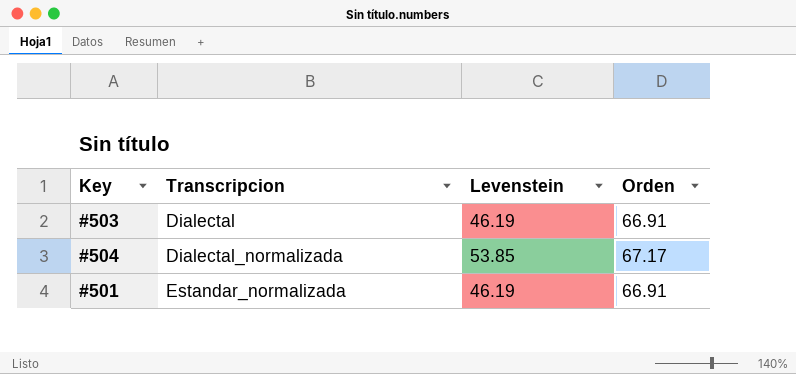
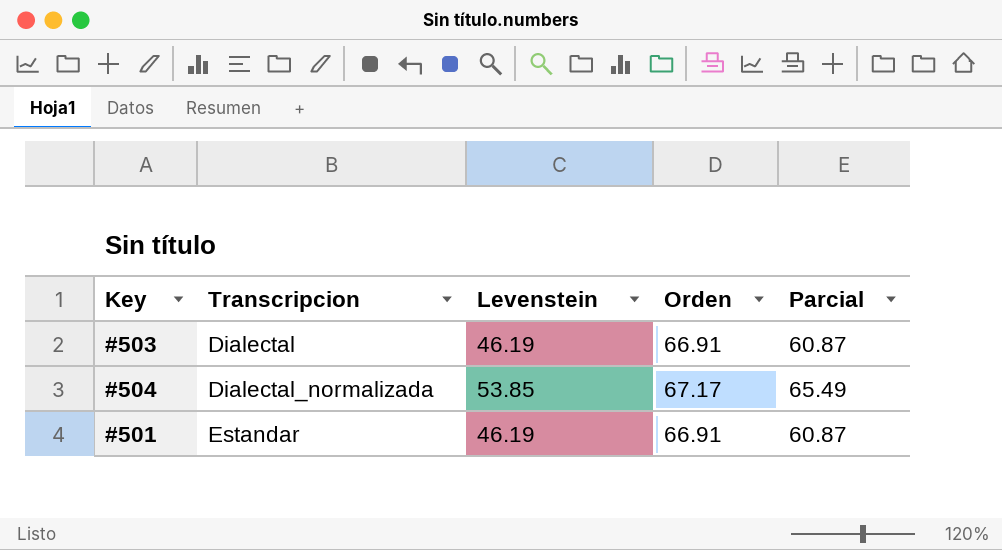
column Parcial | position: none -> 5
#501 | Transcripcion: Estandar_normalizada -> Estandar

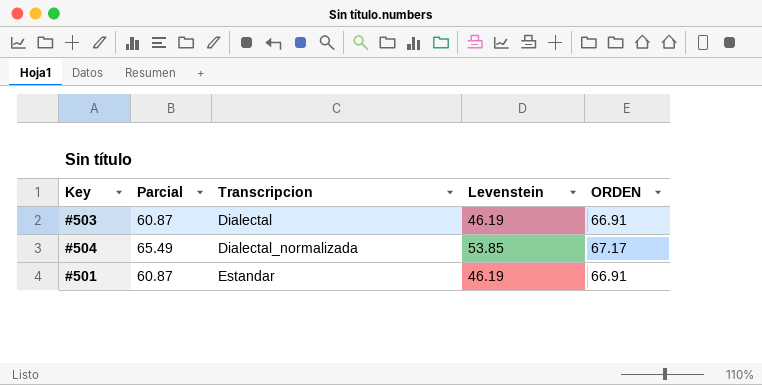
column Parcial | position: 5 -> 2
column name: Orden -> ORDEN

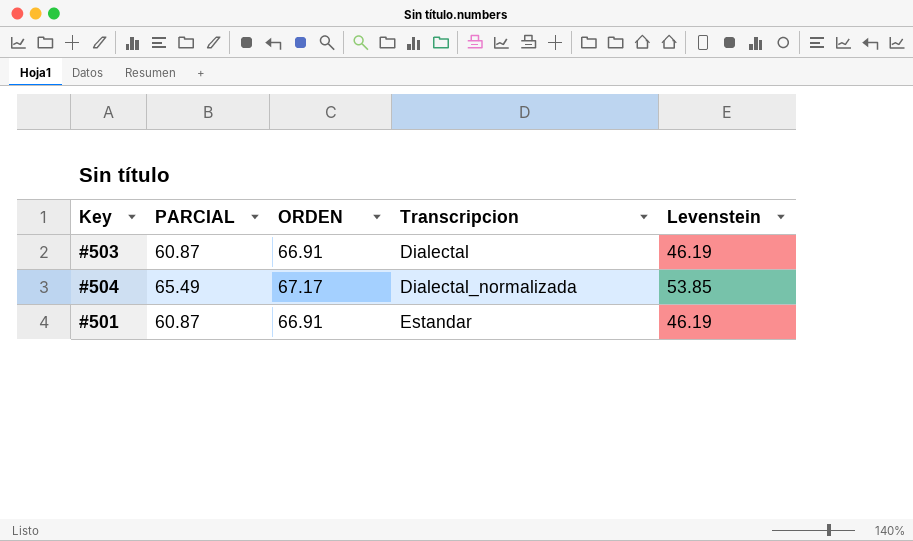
column name: Parcial -> PARCIAL
column ORDEN | position: 5 -> 3

